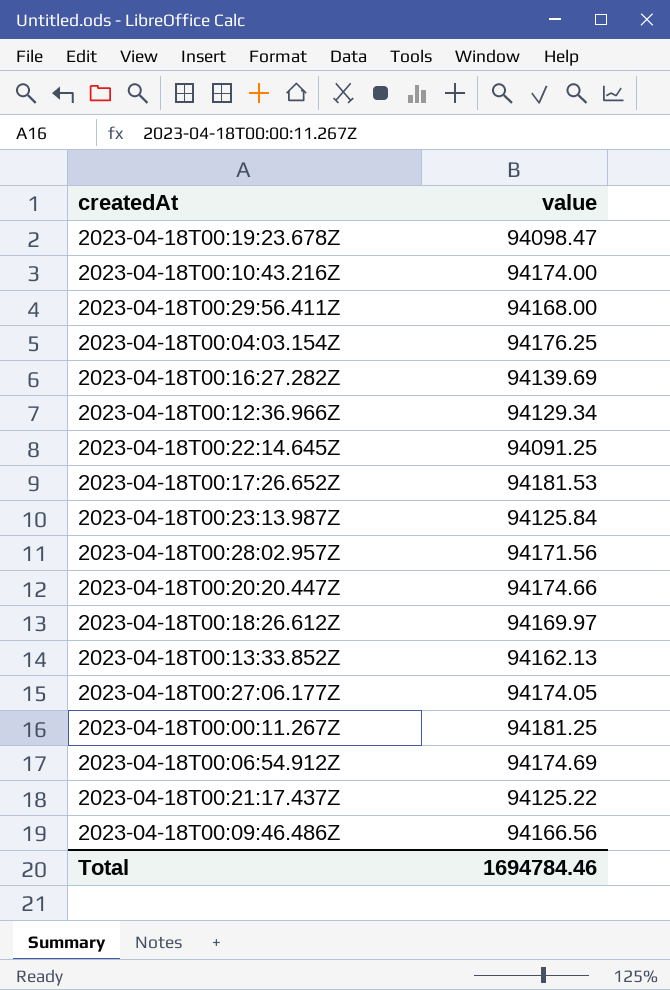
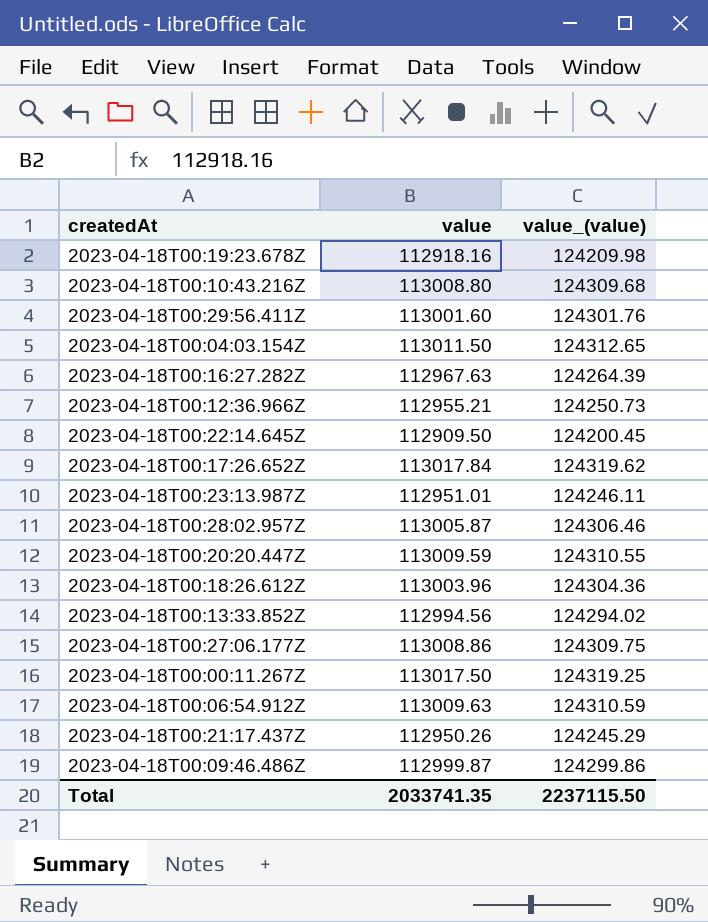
column value_(value) | formula: none -> [value] * 1.1
2023-04-18T00:19:23.678Z | value: 94098.47 -> 112918.16
2023-04-18T00:10:43.216Z | value: 94174.00 -> 113008.80
2023-04-18T00:29:56.411Z | value: 94168.00 -> 113001.60
2023-04-18T00:04:03.154Z | value: 94176.25 -> 113011.50
2023-04-18T00:16:27.282Z | value: 94139.69 -> 112967.63
2023-04-18T00:12:36.966Z | value: 94129.34 -> 112955.21
2023-04-18T00:22:14.645Z | value: 94091.25 -> 112909.50
2023-04-18T00:17:26.652Z | value: 94181.53 -> 113017.84
2023-04-18T00:23:13.987Z | value: 94125.84 -> 112951.01
2023-04-18T00:28:02.957Z | value: 94171.56 -> 113005.87
2023-04-18T00:20:20.447Z | value: 94174.66 -> 113009.59
2023-04-18T00:18:26.612Z | value: 94169.97 -> 113003.96
2023-04-18T00:13:33.852Z | value: 94162.13 -> 112994.56
2023-04-18T00:27:06.177Z | value: 94174.05 -> 113008.86
2023-04-18T00:00:11.267Z | value: 94181.25 -> 113017.50
2023-04-18T00:06:54.912Z | value: 94174.69 -> 113009.63
2023-04-18T00:21:17.437Z | value: 94125.22 -> 112950.26
2023-04-18T00:09:46.486Z | value: 94166.56 -> 112999.87
Total | value: 1694784.46 -> 2033741.35

